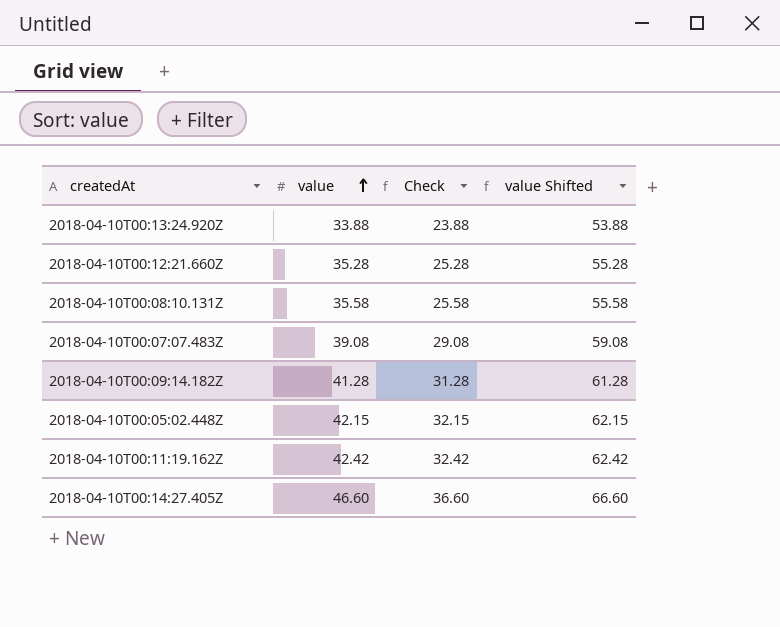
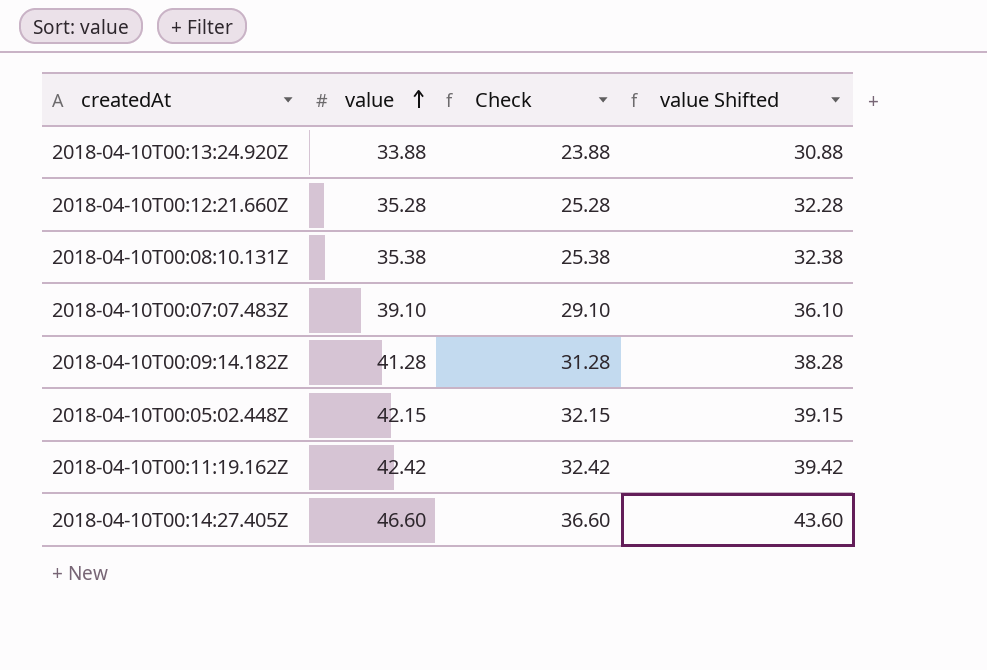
column value Shifted | formula: [value] + 20 -> [value] - 3
2018-04-10T00:08:10.131Z | value: 35.58 -> 35.38
2018-04-10T00:08:10.131Z | Check: 25.58 -> 25.38
2018-04-10T00:07:07.483Z | value: 39.08 -> 39.10
2018-04-10T00:07:07.483Z | Check: 29.08 -> 29.10

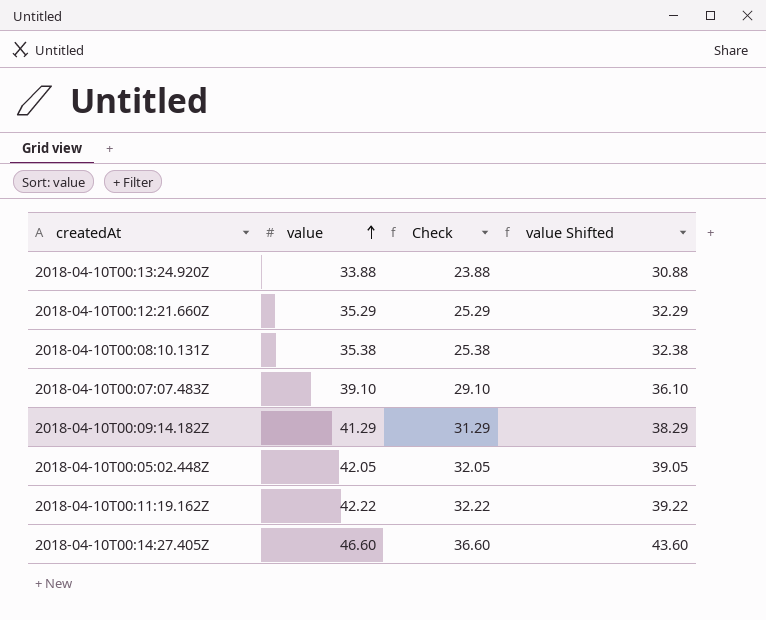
2018-04-10T00:12:21.660Z | value: 35.28 -> 35.29
2018-04-10T00:12:21.660Z | Check: 25.28 -> 25.29
2018-04-10T00:12:21.660Z | value Shifted: 32.28 -> 32.29
2018-04-10T00:09:14.182Z | value: 41.28 -> 41.29
2018-04-10T00:09:14.182Z | Check: 31.28 -> 31.29
2018-04-10T00:09:14.182Z | value Shifted: 38.28 -> 38.29
2018-04-10T00:05:02.448Z | value: 42.15 -> 42.05
2018-04-10T00:05:02.448Z | Check: 32.15 -> 32.05
2018-04-10T00:05:02.448Z | value Shifted: 39.15 -> 39.05
2018-04-10T00:11:19.162Z | value: 42.42 -> 42.22
2018-04-10T00:11:19.162Z | Check: 32.42 -> 32.22
2018-04-10T00:11:19.162Z | value Shifted: 39.42 -> 39.22

